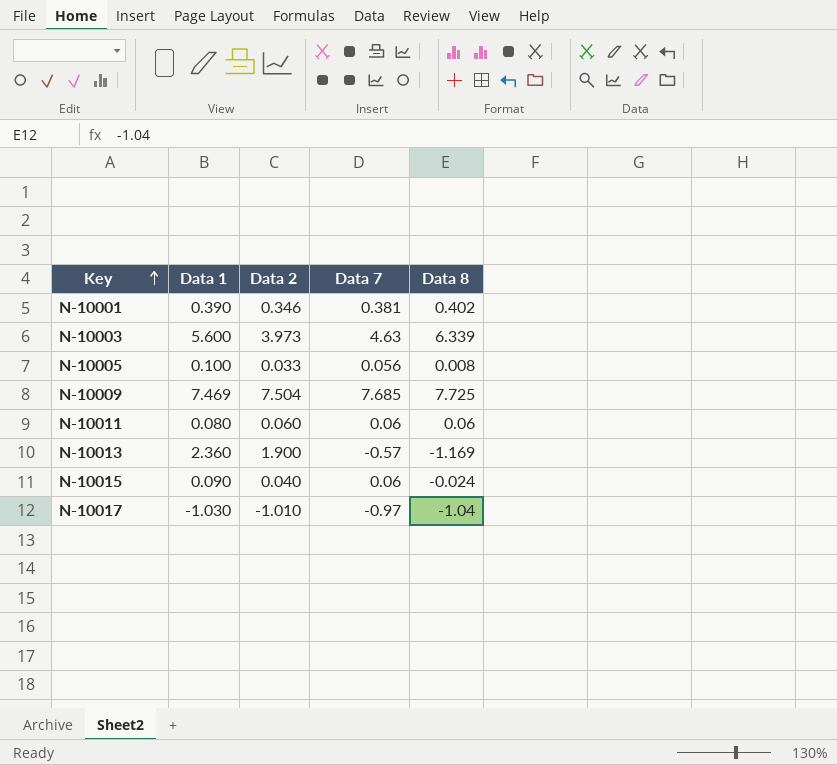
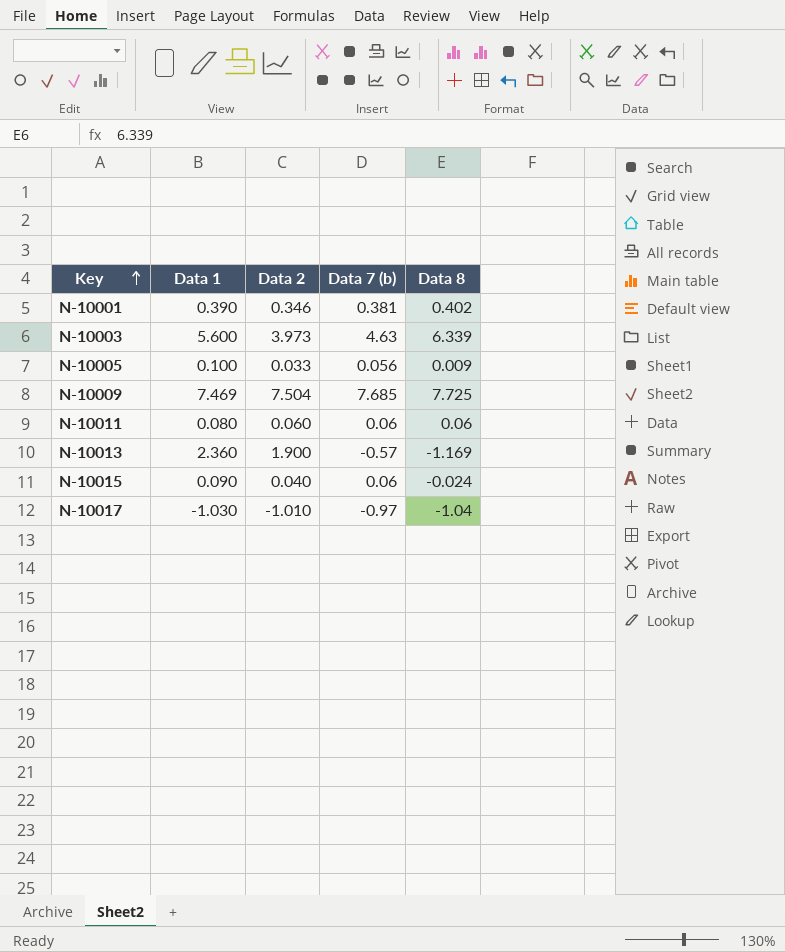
column name: Data 7 -> Data 7 (b)
N-10005 | Data 8: 0.008 -> 0.009

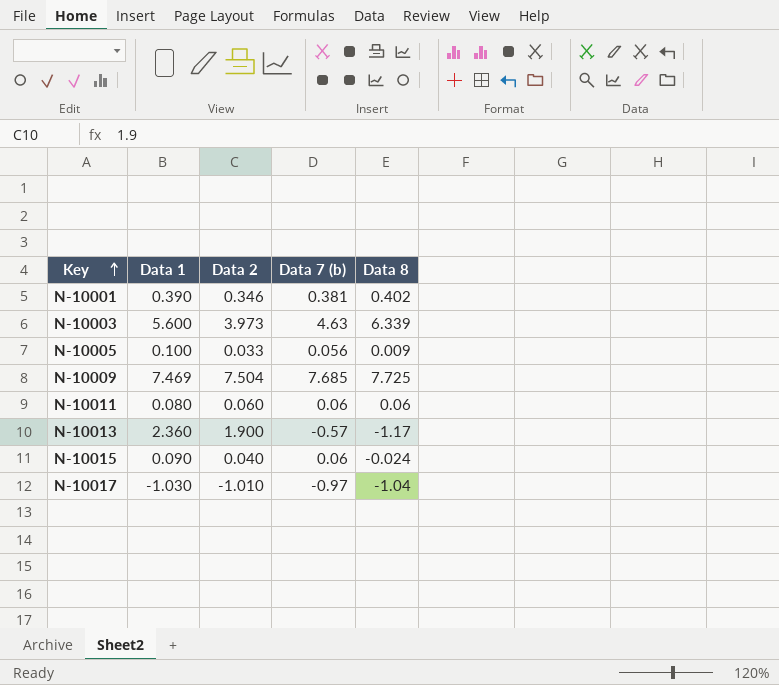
N-10013 | Data 8: -1.169 -> -1.17

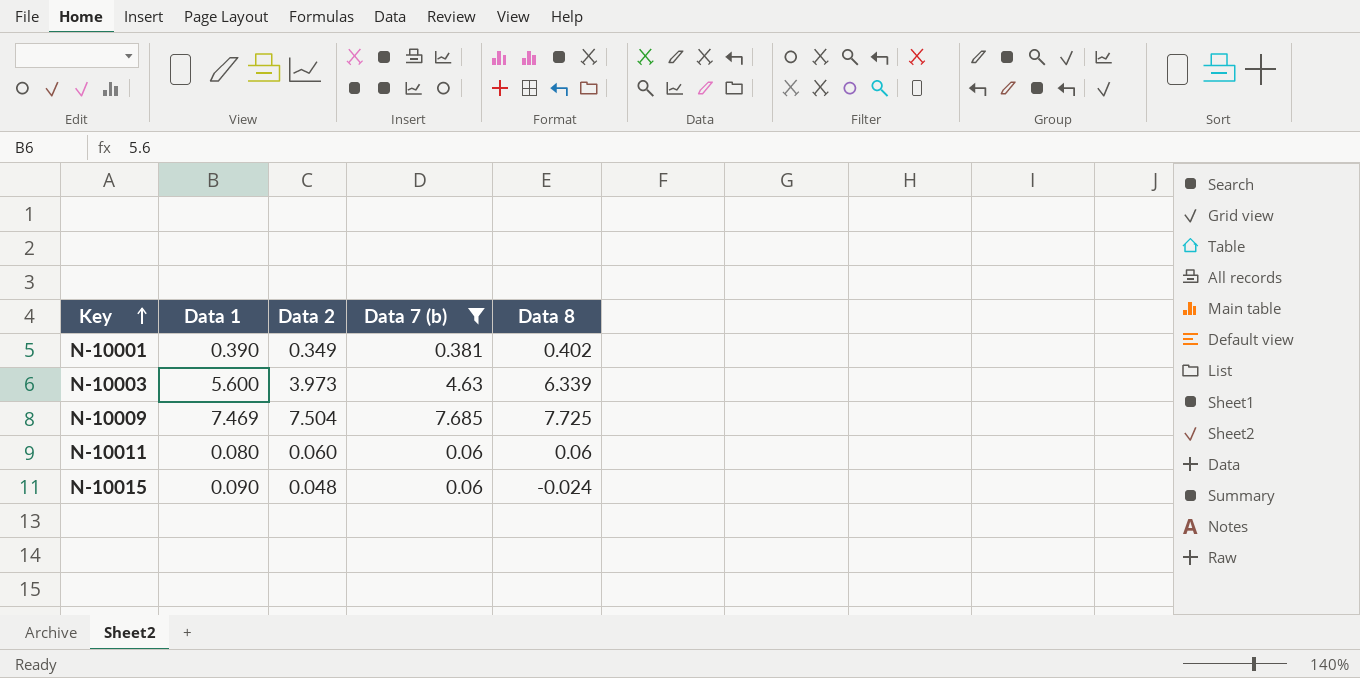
filter: none -> Data 7 (b) >= 0.06
N-10001 | Data 2: 0.346 -> 0.349
N-10015 | Data 2: 0.040 -> 0.048

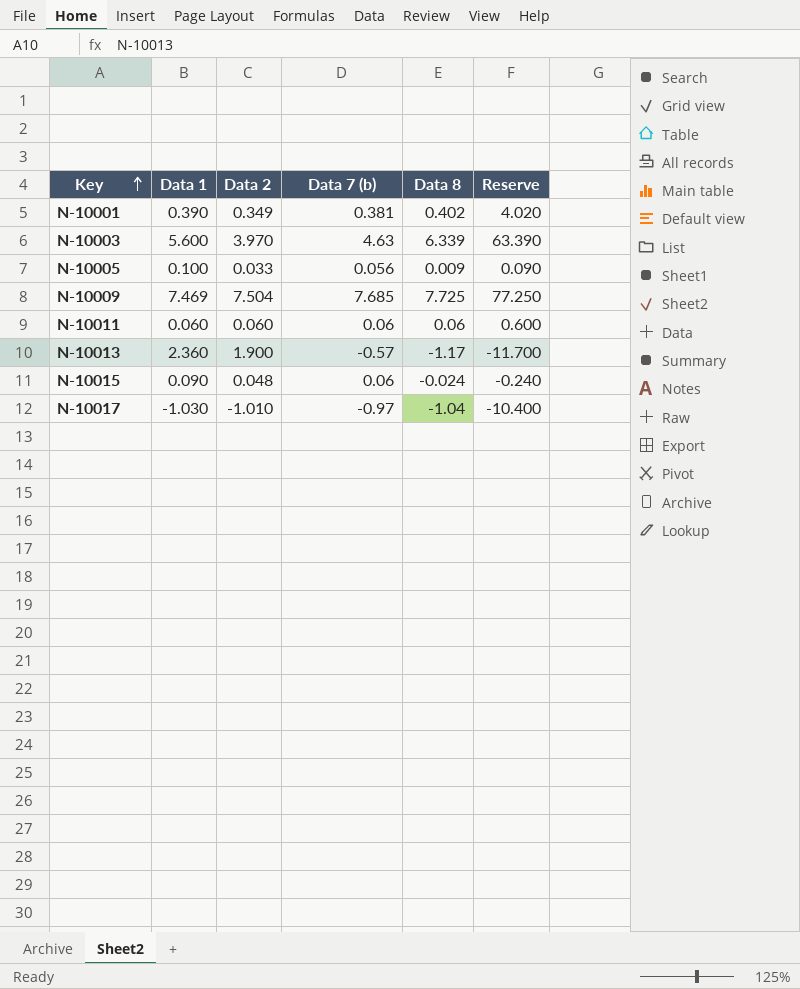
filter: Data 7 (b) >= 0.06 -> none
column Reserve | formula: none -> [Data 8] * 10
N-10003 | Data 2: 3.973 -> 3.970
N-10011 | Data 1: 0.080 -> 0.060

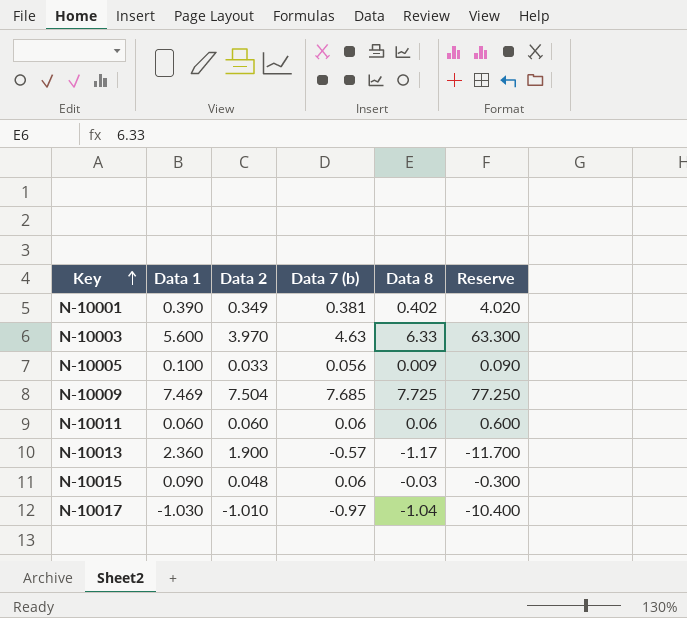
N-10003 | Data 8: 6.339 -> 6.33
N-10003 | Reserve: 63.390 -> 63.300
N-10015 | Data 8: -0.024 -> -0.03
N-10015 | Reserve: -0.240 -> -0.300

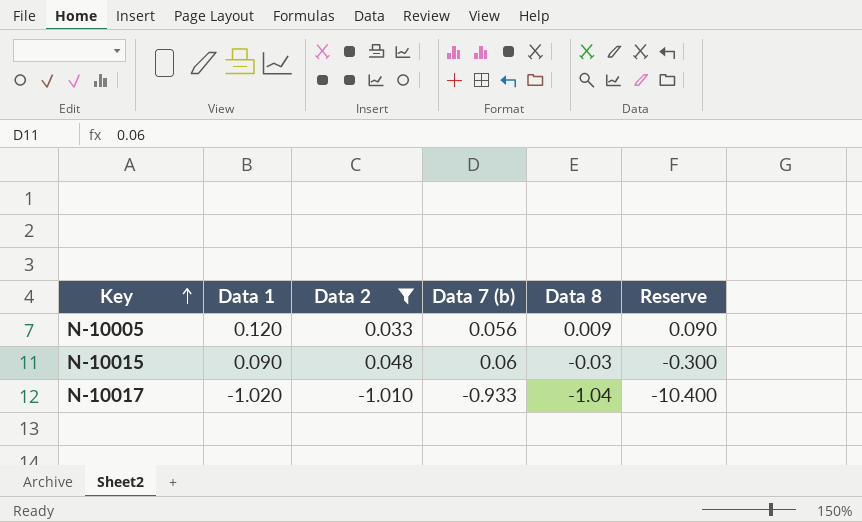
filter: none -> Data 2 <= 0.048
N-10005 | Data 1: 0.100 -> 0.120
N-10017 | Data 1: -1.030 -> -1.020
N-10017 | Data 7 (b): -0.97 -> -0.933

